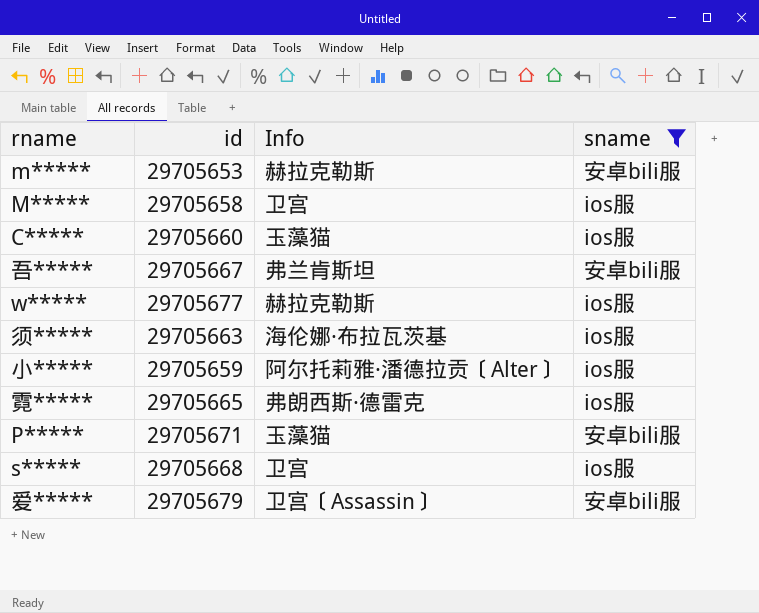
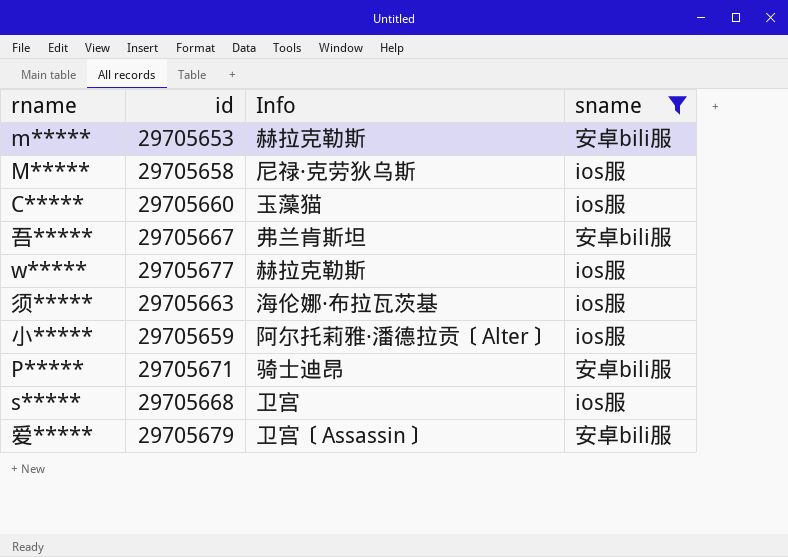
row 霓*****: 29705665 | 弗朗西斯·德雷克 | ios服 -> none
M***** | Info: 卫宫 -> 尼禄·克劳狄乌斯
P***** | Info: 玉藻猫 -> 骑士迪昂

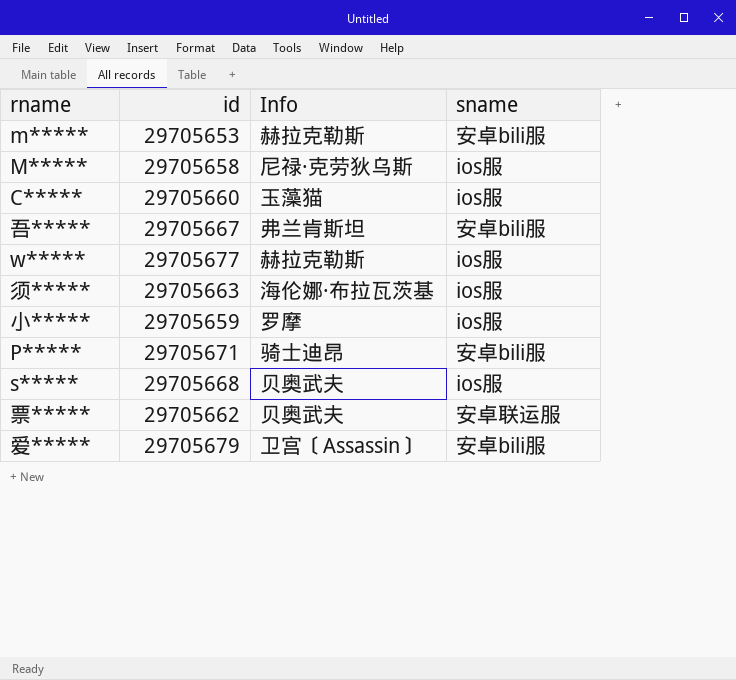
filter: sname != 安卓联运服 -> none
小***** | Info: 阿尔托莉雅·潘德拉贡〔Alter〕 -> 罗摩
s***** | Info: 卫宫 -> 贝奥武夫

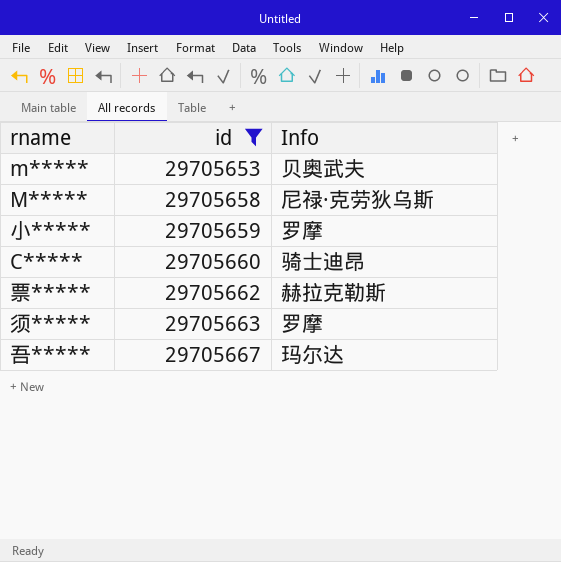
filter: none -> id <= 29705667
row order: none -> id ascending
column sname | position: 4 -> none
m***** | Info: 赫拉克勒斯 -> 贝奥武夫
C***** | Info: 玉藻猫 -> 骑士迪昂
票***** | Info: 贝奥武夫 -> 赫拉克勒斯
须***** | Info: 海伦娜·布拉瓦茨基 -> 罗摩
吾***** | Info: 弗兰肯斯坦 -> 玛尔达

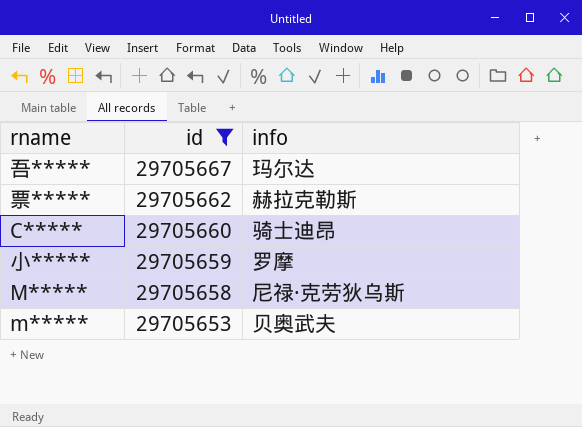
row order: id ascending -> id descending
column name: Info -> info
row 须*****: 29705663 | 罗摩 -> none

